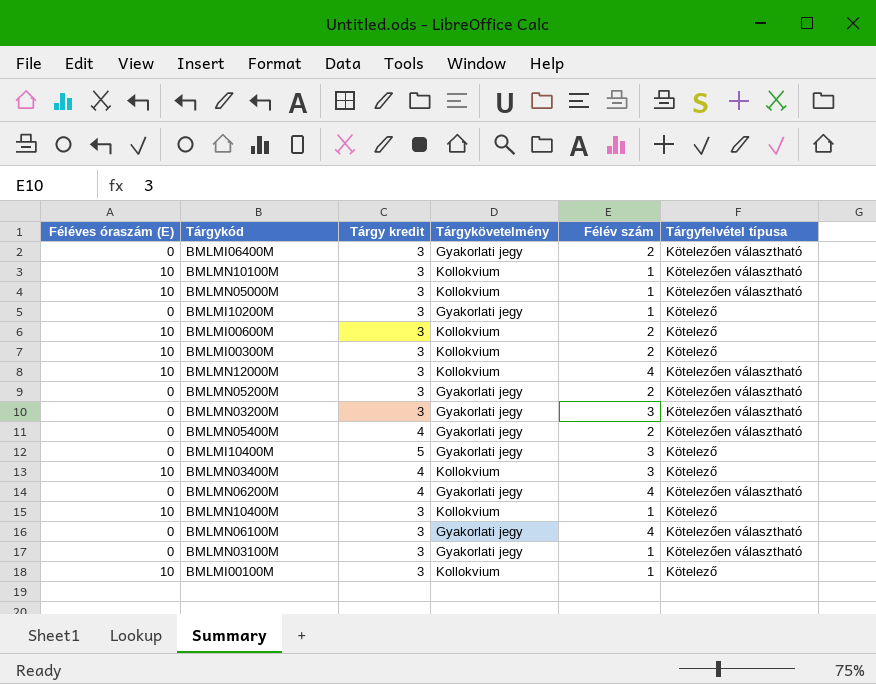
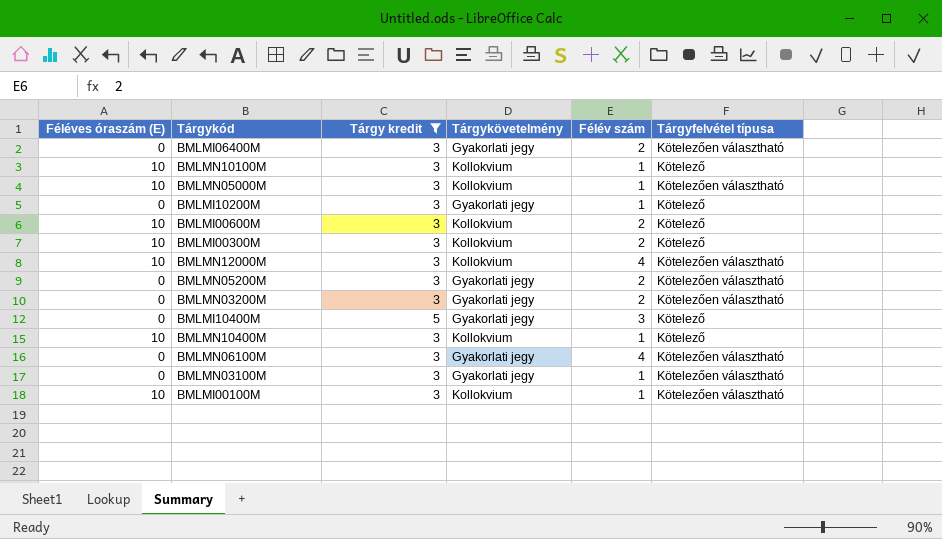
filter: none -> Tárgy kredit != 4
BMLMN10100M | Tárgyfelvétel típusa: Kötelezően választható -> Kötelező
BMLMN03200M | Félév szám: 3 -> 2
BMLMI00100M | Tárgyfelvétel típusa: Kötelező -> Kötelezően választható

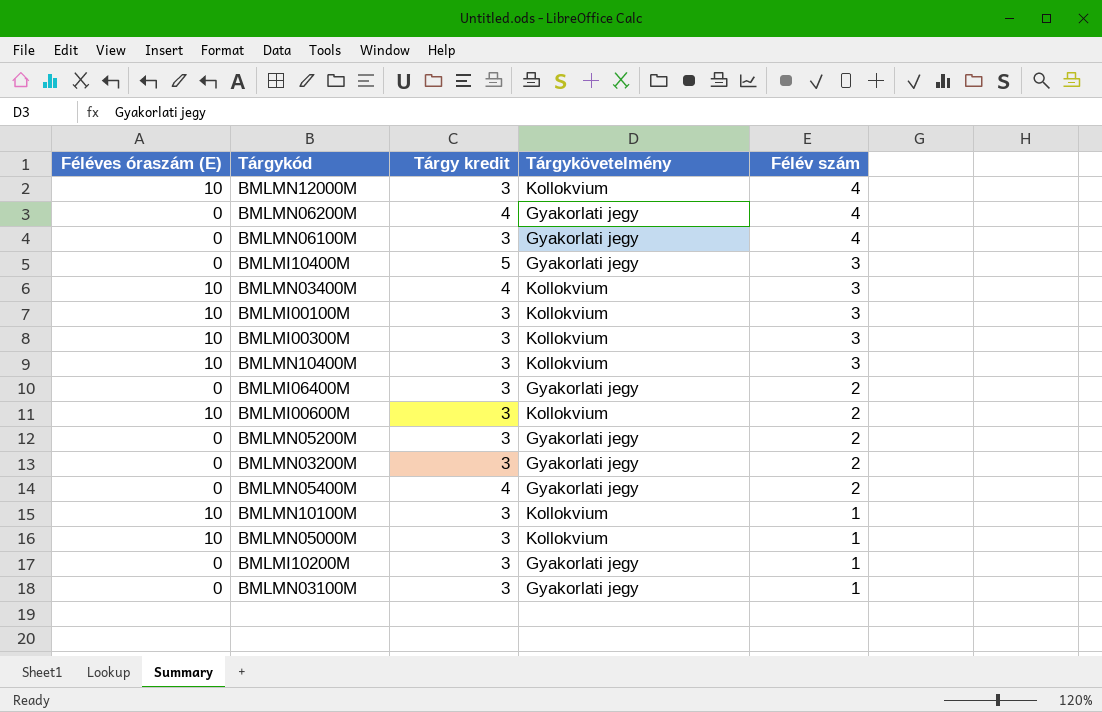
filter: Tárgy kredit != 4 -> none
row order: none -> Félév szám descending
column Tárgyfelvétel típusa | position: 6 -> none
BMLMI00100M | Félév szám: 1 -> 3
BMLMI00300M | Félév szám: 2 -> 3
BMLMN10400M | Félév szám: 1 -> 3

